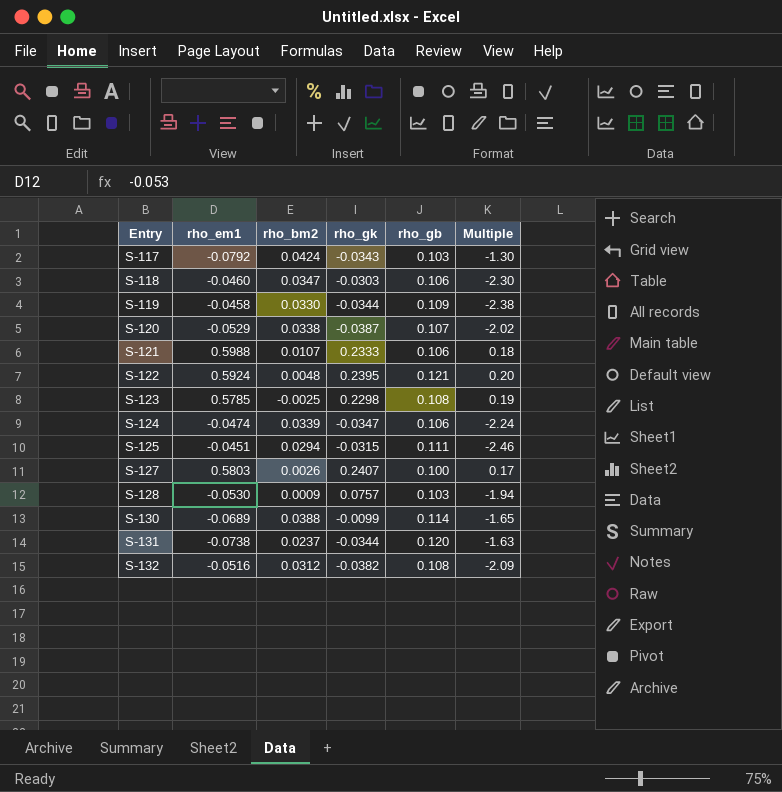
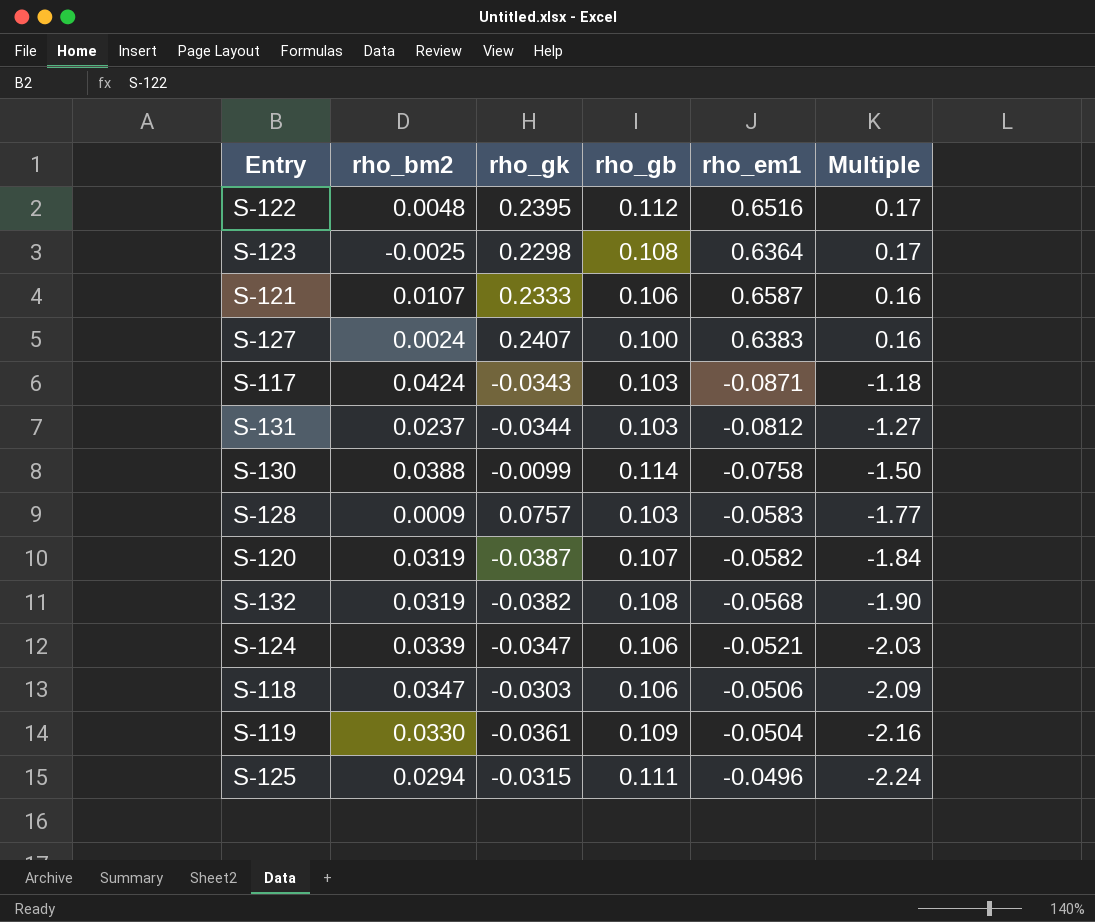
row order: Entry ascending -> Multiple descending
column rho_em1 | position: 2 -> 5
S-122 | rho_gb: 0.121 -> 0.112
S-122 | rho_em1: 0.5924 -> 0.6516
S-122 | Multiple: 0.20 -> 0.17
S-123 | rho_em1: 0.5785 -> 0.6364
S-123 | Multiple: 0.19 -> 0.17
S-121 | rho_em1: 0.5988 -> 0.6587
S-121 | Multiple: 0.18 -> 0.16
S-127 | rho_bm2: 0.0026 -> 0.0024
S-127 | rho_em1: 0.5803 -> 0.6383
S-127 | Multiple: 0.17 -> 0.16
S-117 | rho_em1: -0.0792 -> -0.0871
S-117 | Multiple: -1.30 -> -1.18
S-131 | rho_gb: 0.120 -> 0.103
S-131 | rho_em1: -0.0738 -> -0.0812
S-131 | Multiple: -1.63 -> -1.27
S-130 | rho_em1: -0.0689 -> -0.0758
S-130 | Multiple: -1.65 -> -1.50
S-128 | rho_em1: -0.0530 -> -0.0583
S-128 | Multiple: -1.94 -> -1.77
S-120 | rho_bm2: 0.0338 -> 0.0319
S-120 | rho_em1: -0.0529 -> -0.0582
S-120 | Multiple: -2.02 -> -1.84
S-132 | rho_bm2: 0.0312 -> 0.0319
S-132 | rho_em1: -0.0516 -> -0.0568
S-132 | Multiple: -2.09 -> -1.90
S-124 | rho_em1: -0.0474 -> -0.0521
S-124 | Multiple: -2.24 -> -2.03
S-118 | rho_em1: -0.0460 -> -0.0506
S-118 | Multiple: -2.30 -> -2.09
S-119 | rho_gk: -0.0344 -> -0.0361
S-119 | rho_em1: -0.0458 -> -0.0504
S-119 | Multiple: -2.38 -> -2.16
S-125 | rho_em1: -0.0451 -> -0.0496
S-125 | Multiple: -2.46 -> -2.24

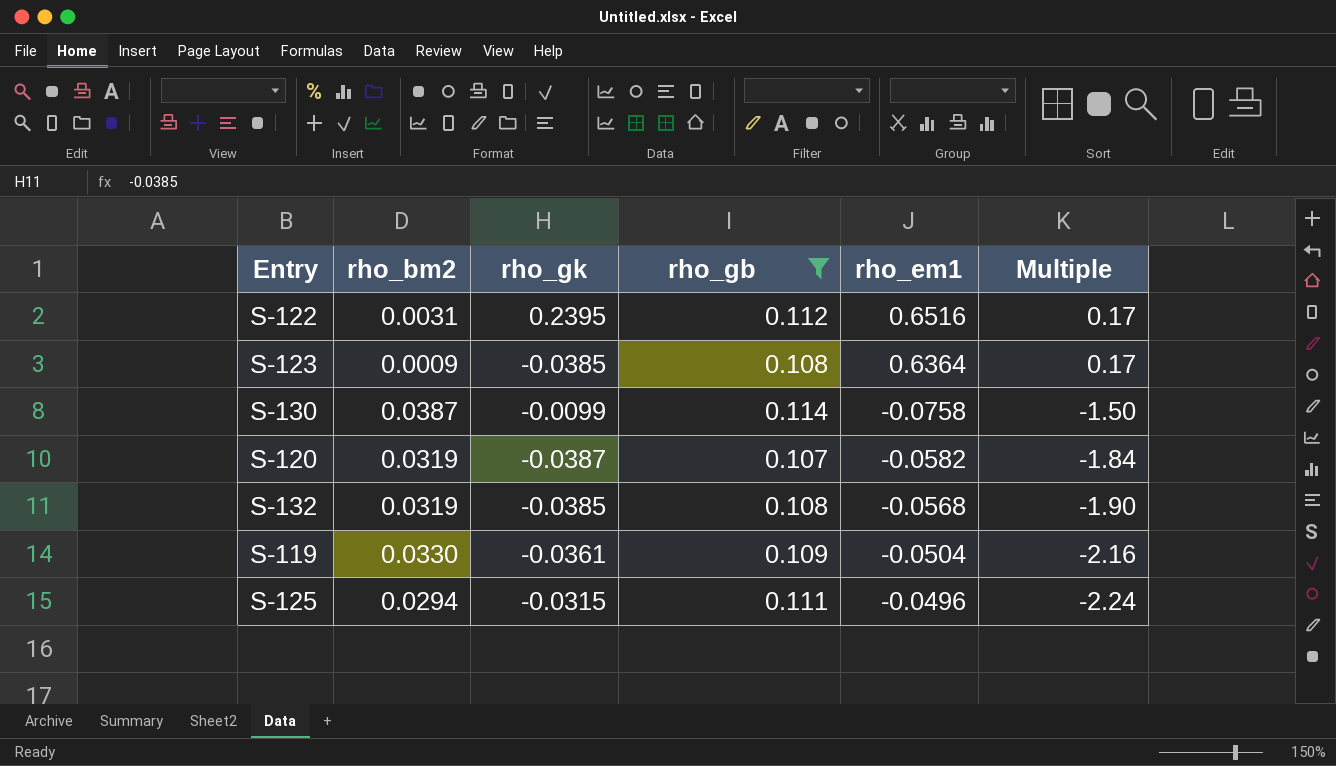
filter: none -> rho_gb >= 0.107
S-122 | rho_bm2: 0.0048 -> 0.0031
S-123 | rho_bm2: -0.0025 -> 0.0009
S-123 | rho_gk: 0.2298 -> -0.0385
S-130 | rho_bm2: 0.0388 -> 0.0387
S-132 | rho_gk: -0.0382 -> -0.0385

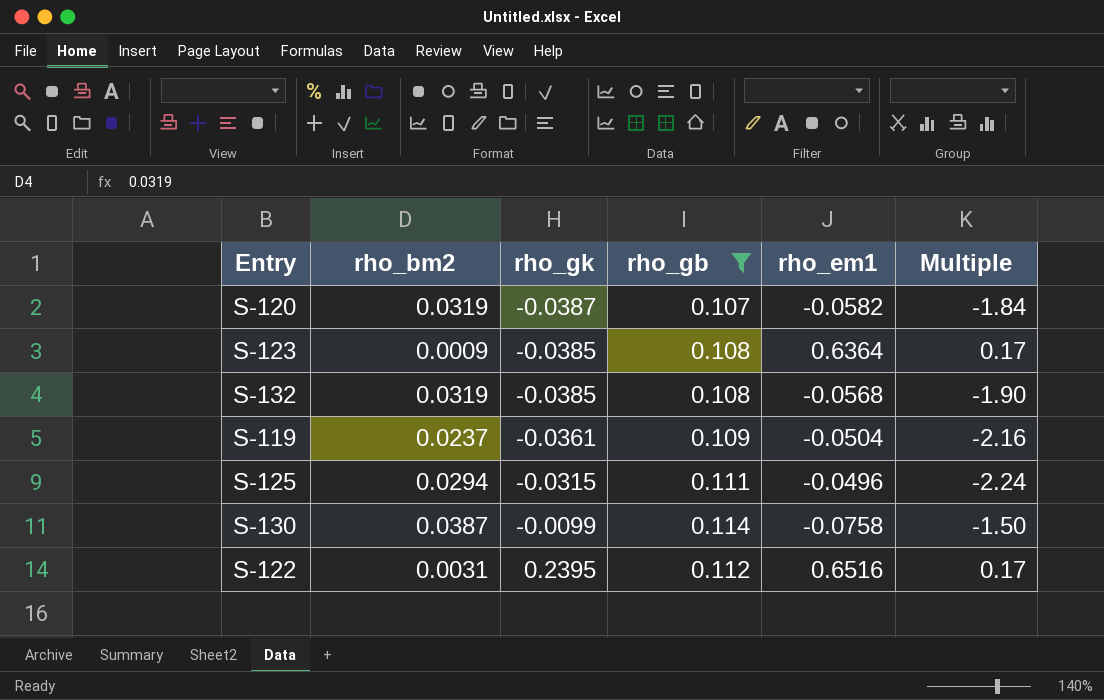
row order: Multiple descending -> rho_gk ascending
S-119 | rho_bm2: 0.0330 -> 0.0237

